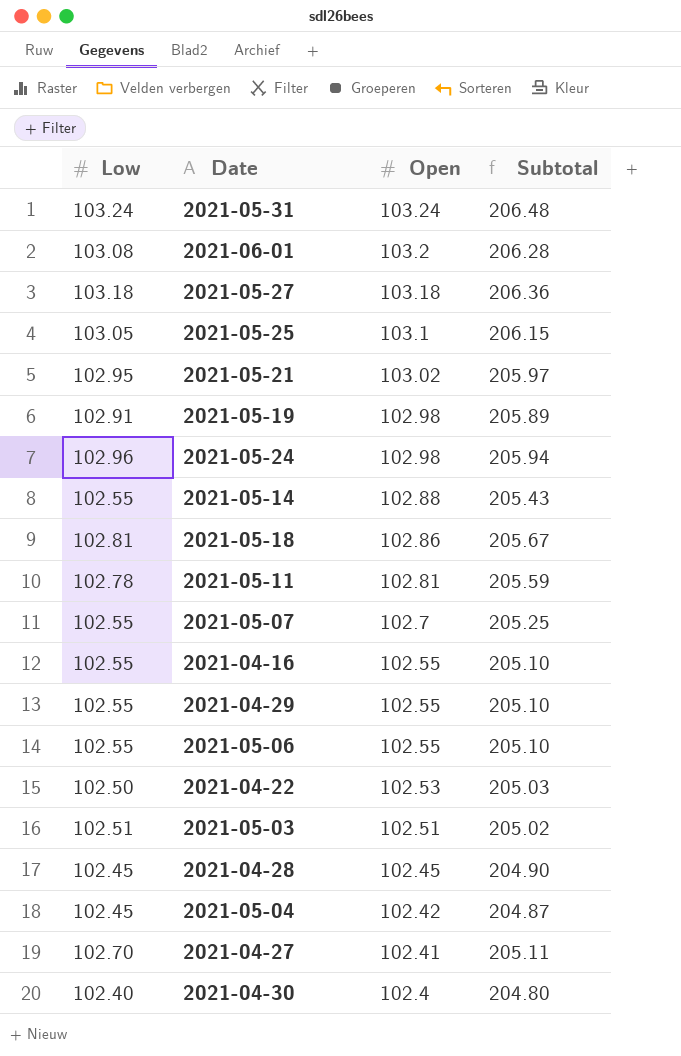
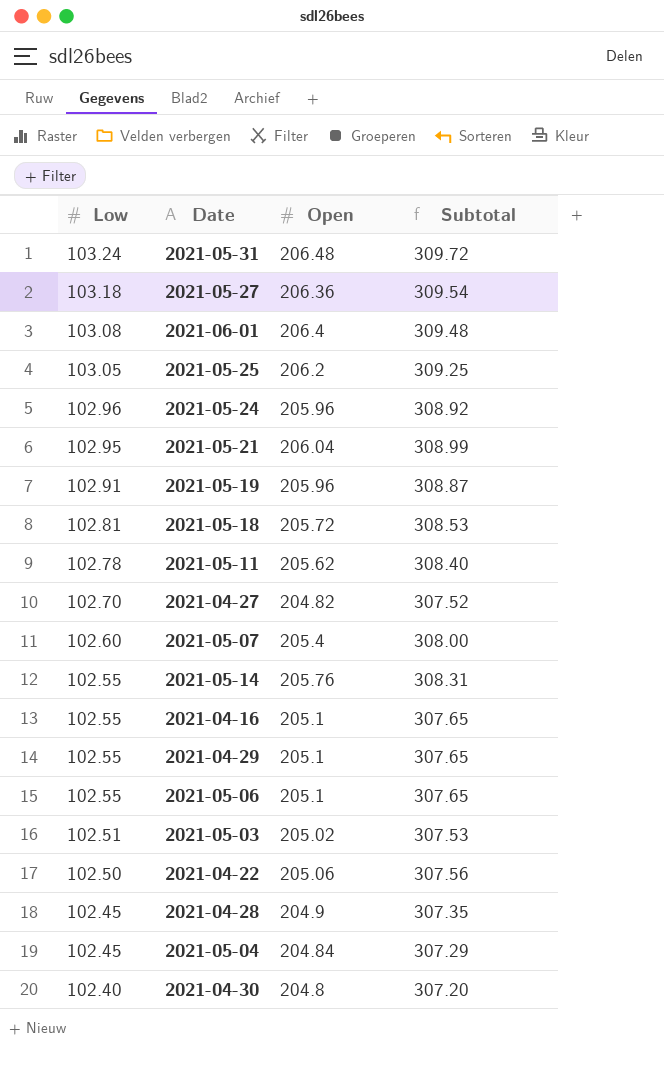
row order: Open descending -> Low descending
2021-05-31 | Open: 103.24 -> 206.48
2021-05-31 | Subtotal: 206.48 -> 309.72
2021-05-27 | Open: 103.18 -> 206.36
2021-05-27 | Subtotal: 206.36 -> 309.54
2021-06-01 | Open: 103.2 -> 206.4
2021-06-01 | Subtotal: 206.28 -> 309.48
2021-05-25 | Open: 103.1 -> 206.2
2021-05-25 | Subtotal: 206.15 -> 309.25
2021-05-24 | Open: 102.98 -> 205.96
2021-05-24 | Subtotal: 205.94 -> 308.92
2021-05-21 | Open: 103.02 -> 206.04
2021-05-21 | Subtotal: 205.97 -> 308.99
2021-05-19 | Open: 102.98 -> 205.96
2021-05-19 | Subtotal: 205.89 -> 308.87
2021-05-18 | Open: 102.86 -> 205.72
2021-05-18 | Subtotal: 205.67 -> 308.53
2021-05-11 | Open: 102.81 -> 205.62
2021-05-11 | Subtotal: 205.59 -> 308.40
2021-04-27 | Open: 102.41 -> 204.82
2021-04-27 | Subtotal: 205.11 -> 307.52
2021-05-07 | Low: 102.55 -> 102.60
2021-05-07 | Open: 102.7 -> 205.4
2021-05-07 | Subtotal: 205.25 -> 308.00
2021-05-14 | Open: 102.88 -> 205.76
2021-05-14 | Subtotal: 205.43 -> 308.31
2021-04-16 | Open: 102.55 -> 205.1
2021-04-16 | Subtotal: 205.10 -> 307.65
2021-04-29 | Open: 102.55 -> 205.1
2021-04-29 | Subtotal: 205.10 -> 307.65
2021-05-06 | Open: 102.55 -> 205.1
2021-05-06 | Subtotal: 205.10 -> 307.65
2021-05-03 | Open: 102.51 -> 205.02
2021-05-03 | Subtotal: 205.02 -> 307.53
2021-04-22 | Open: 102.53 -> 205.06
2021-04-22 | Subtotal: 205.03 -> 307.56
2021-04-28 | Open: 102.45 -> 204.9
2021-04-28 | Subtotal: 204.90 -> 307.35
2021-05-04 | Open: 102.42 -> 204.84
2021-05-04 | Subtotal: 204.87 -> 307.29
2021-04-30 | Open: 102.4 -> 204.8
2021-04-30 | Subtotal: 204.80 -> 307.20

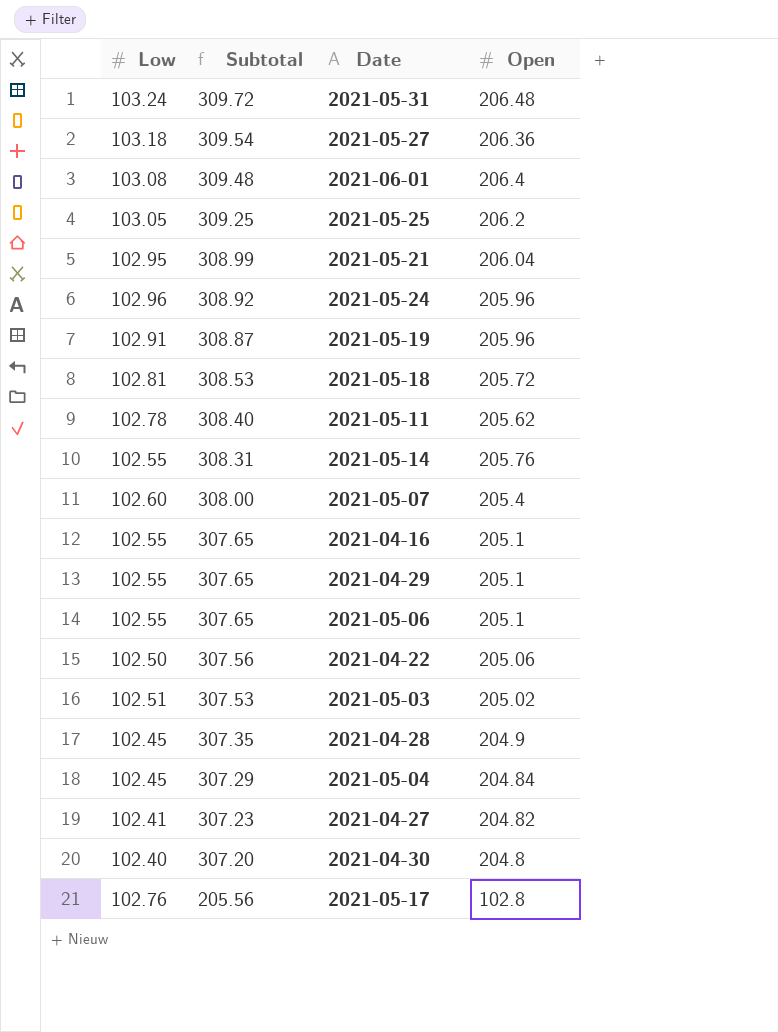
row order: Low descending -> Subtotal descending
column Subtotal | position: 4 -> 2
2021-04-27 | Low: 102.70 -> 102.41
2021-04-27 | Subtotal: 307.52 -> 307.23
row 2021-05-17: none -> 102.76 | 205.56 | 102.8

